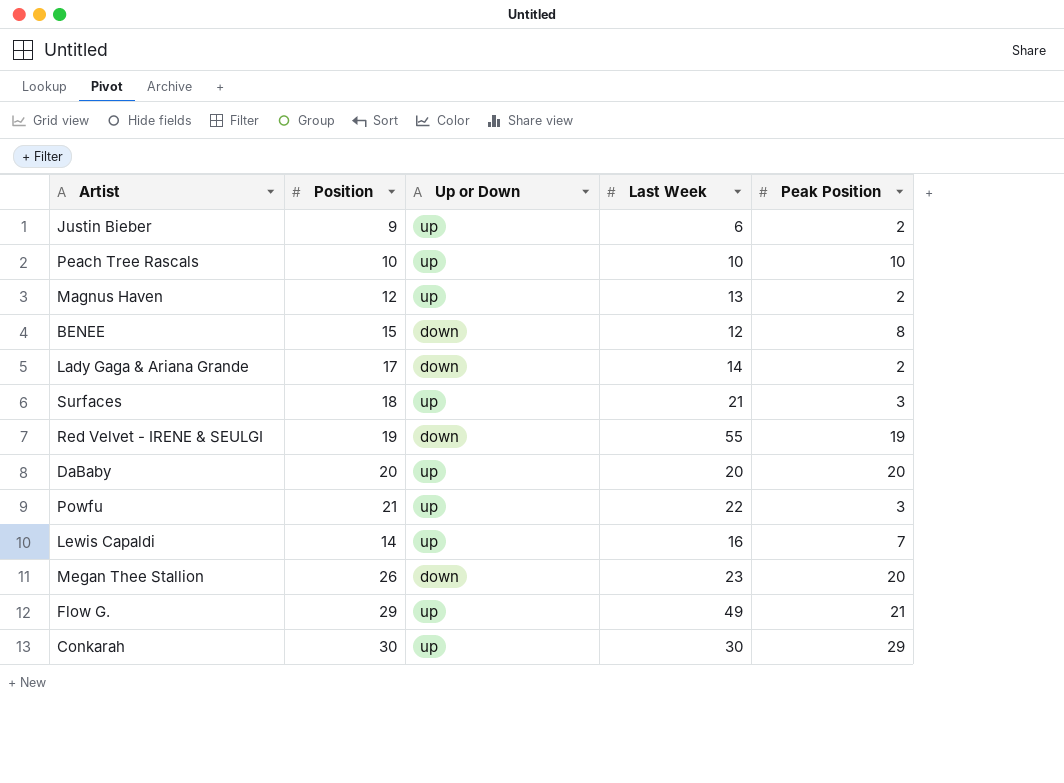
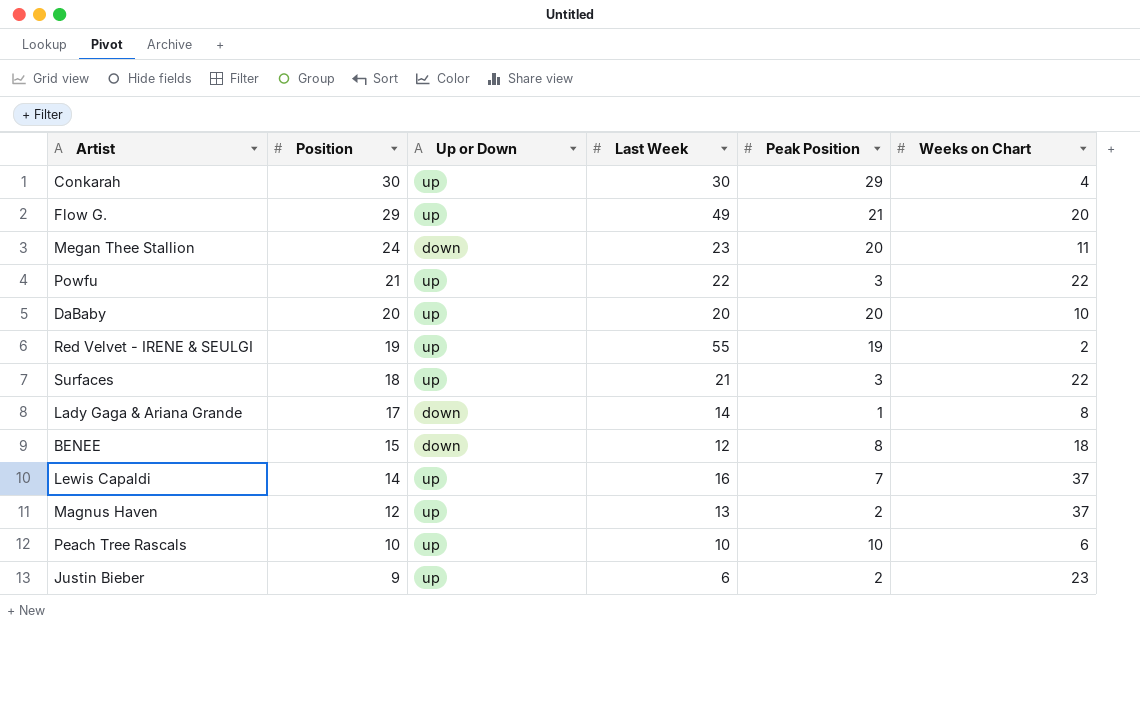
row order: none -> Position descending
column Weeks on Chart | position: none -> 6
Megan Thee Stallion | Position: 26 -> 24
Red Velvet - IRENE & SEULGI | Up or Down: down -> up
Lady Gaga & Ariana Grande | Peak Position: 2 -> 1

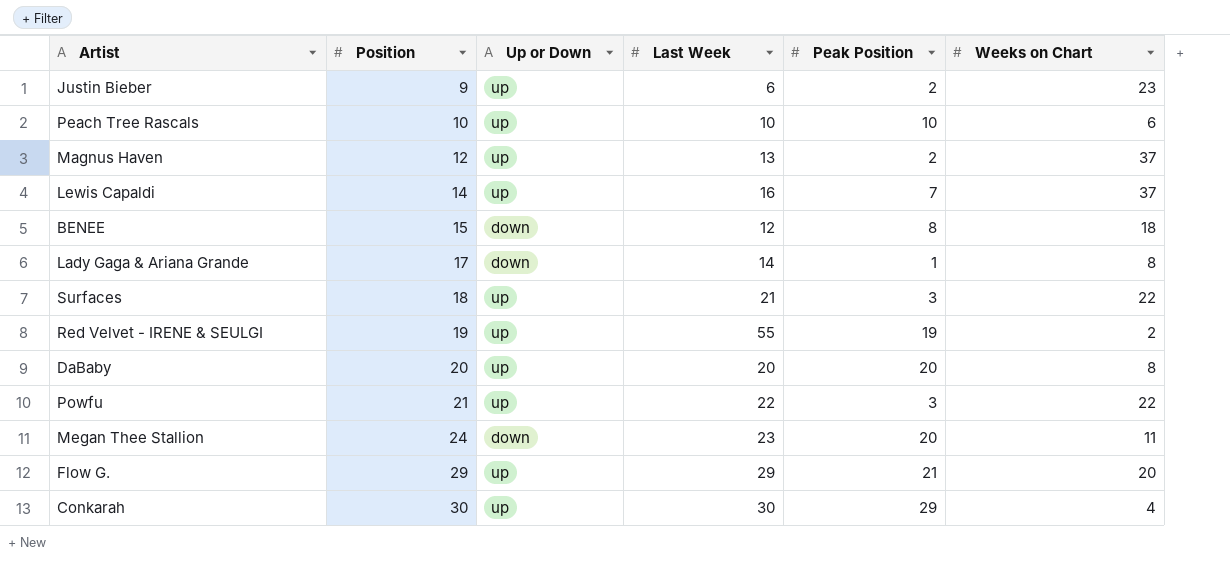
row order: Position descending -> Position ascending
DaBaby | Weeks on Chart: 10 -> 8
Flow G. | Last Week: 49 -> 29

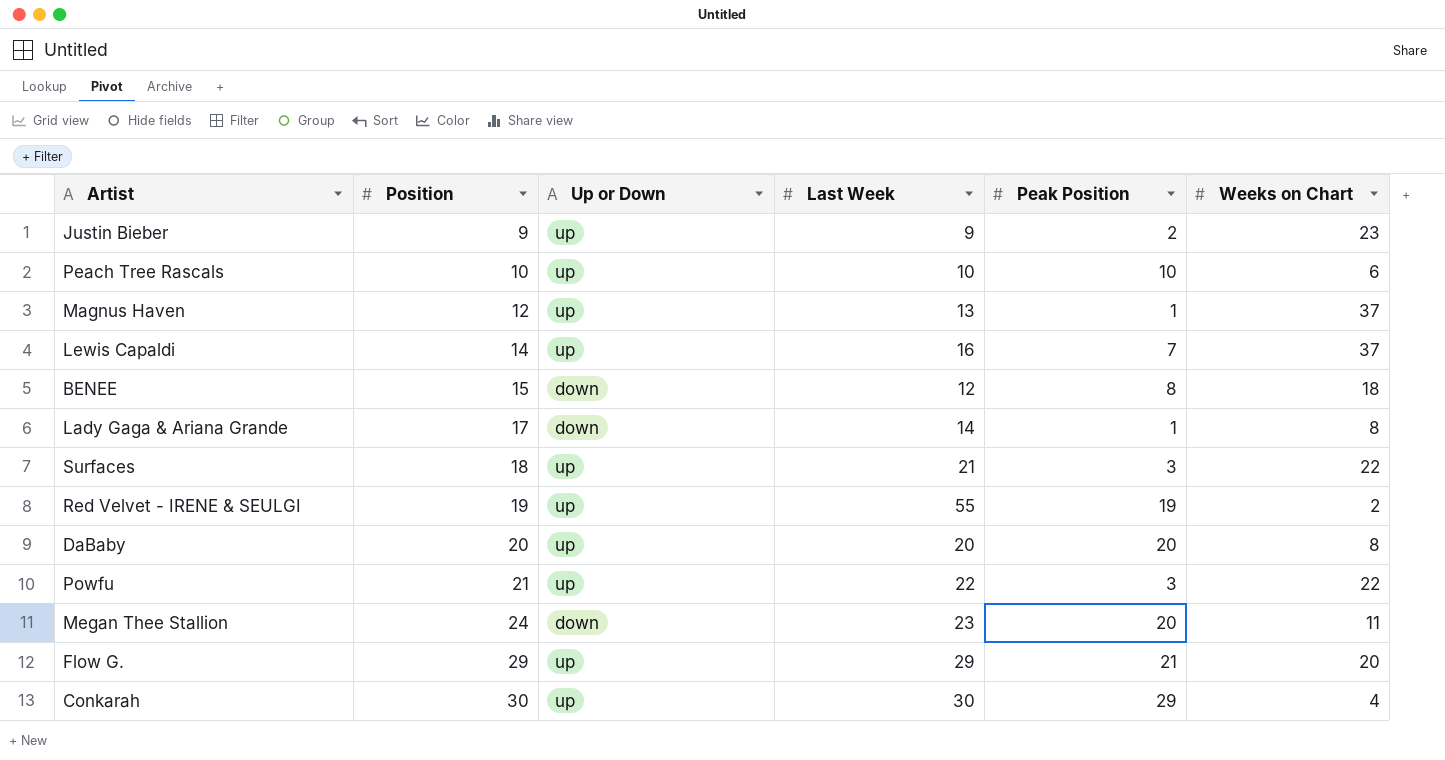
Justin Bieber | Last Week: 6 -> 9
Magnus Haven | Peak Position: 2 -> 1

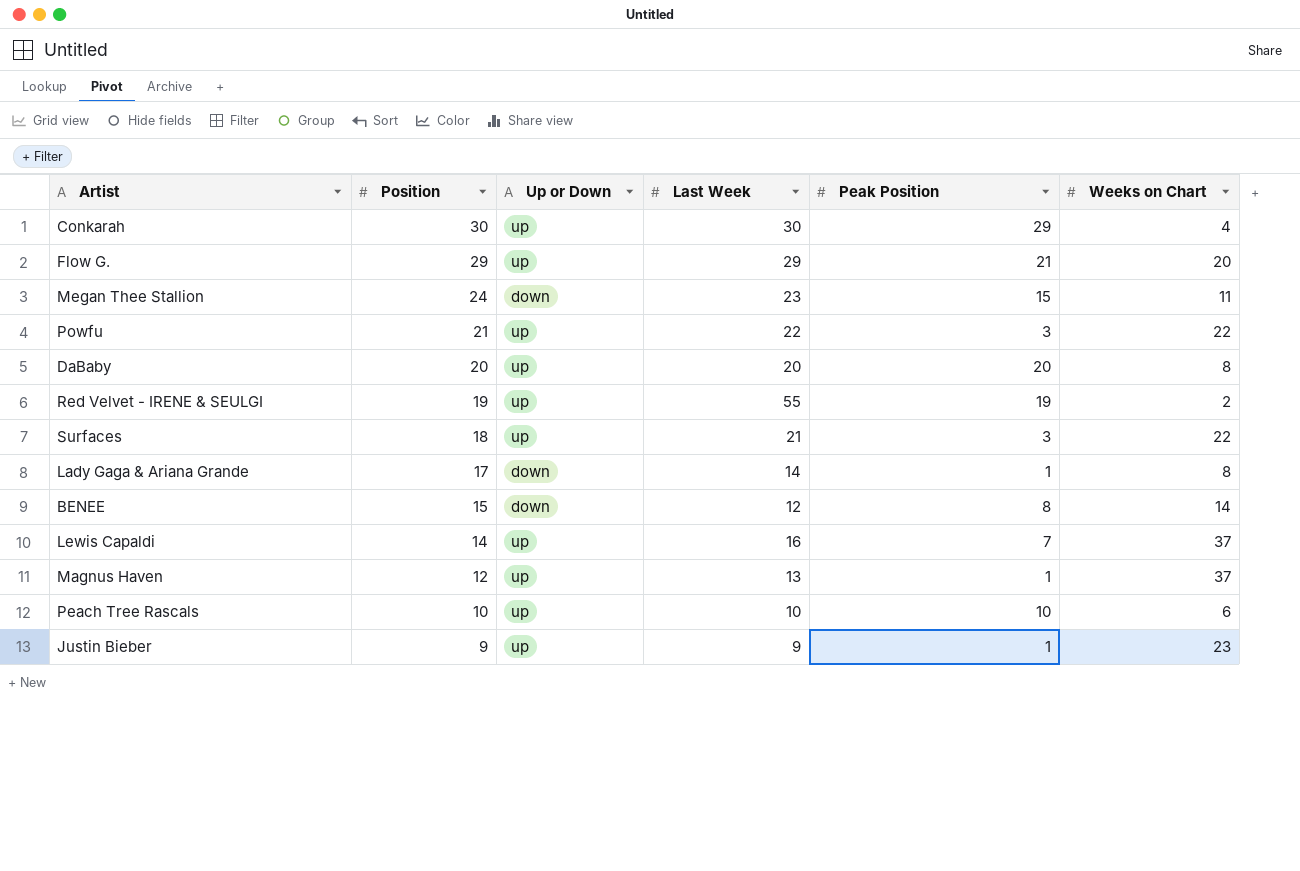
row order: Position ascending -> Position descending
Megan Thee Stallion | Peak Position: 20 -> 15
BENEE | Weeks on Chart: 18 -> 14
Justin Bieber | Peak Position: 2 -> 1

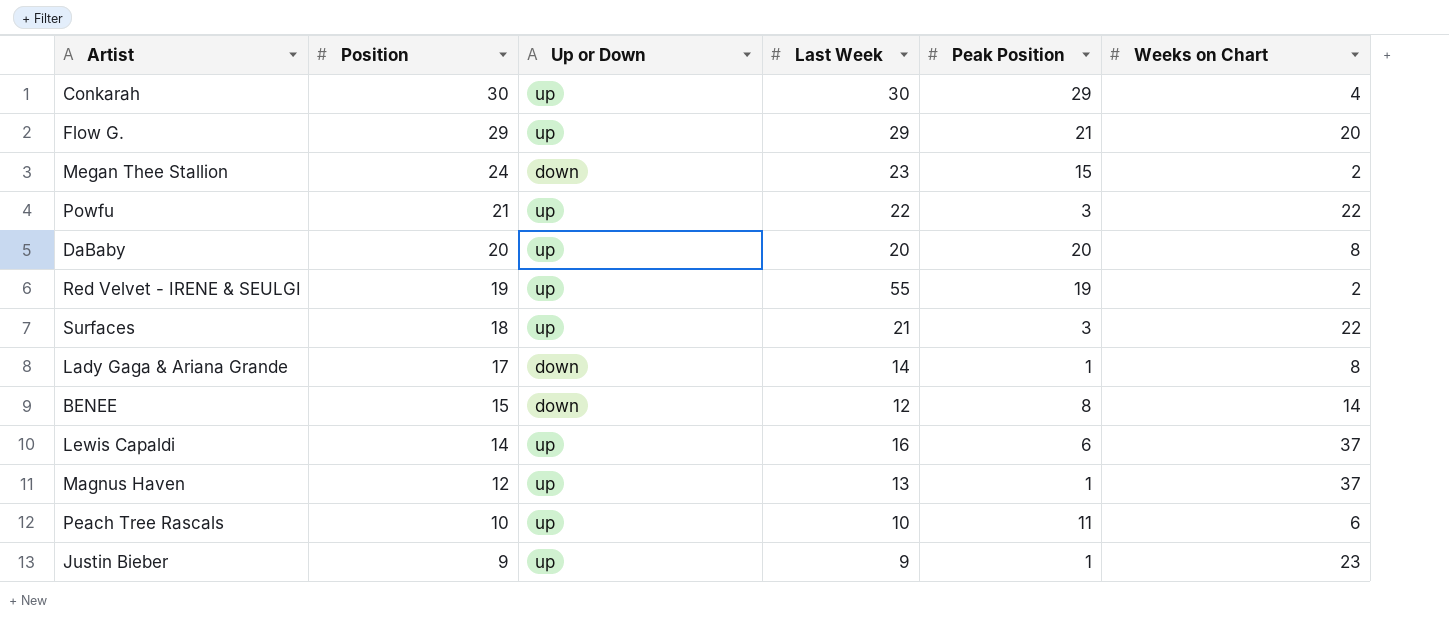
Megan Thee Stallion | Weeks on Chart: 11 -> 2
Lewis Capaldi | Peak Position: 7 -> 6
Peach Tree Rascals | Peak Position: 10 -> 11

